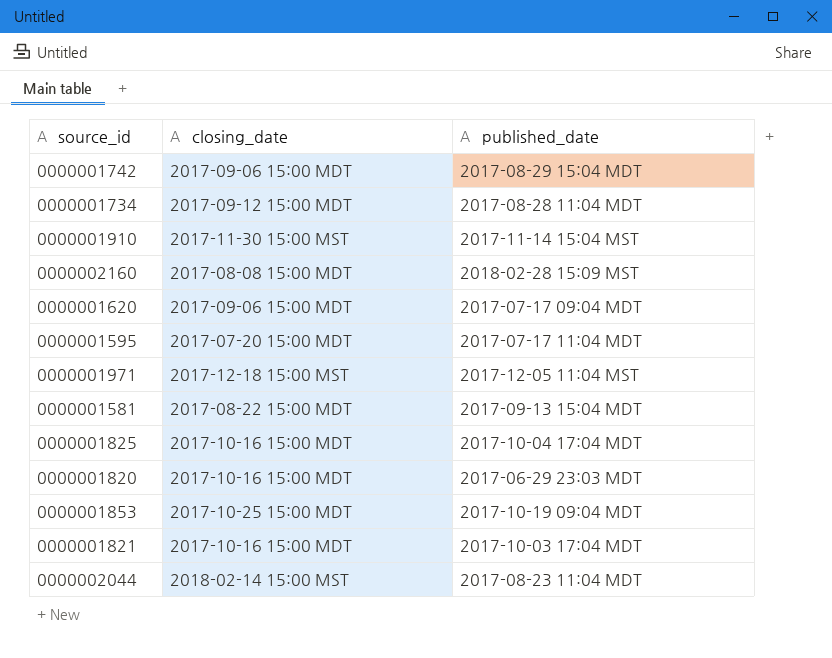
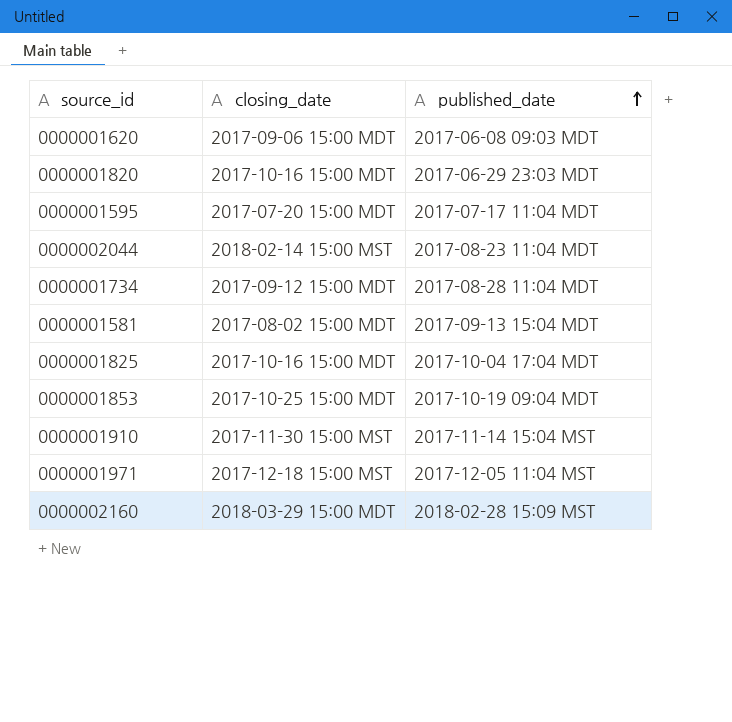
row order: none -> published_date ascending
row 0000001742: 2017-09-06 15:00 MDT | 2017-08-29 15:04 MDT -> none
row 0000001821: 2017-10-16 15:00 MDT | 2017-10-03 17:04 MDT -> none
0000001620 | published_date: 2017-07-17 09:04 MDT -> 2017-06-08 09:03 MDT
0000001581 | closing_date: 2017-08-22 15:00 MDT -> 2017-08-02 15:00 MDT
0000002160 | closing_date: 2017-08-08 15:00 MDT -> 2018-03-29 15:00 MDT

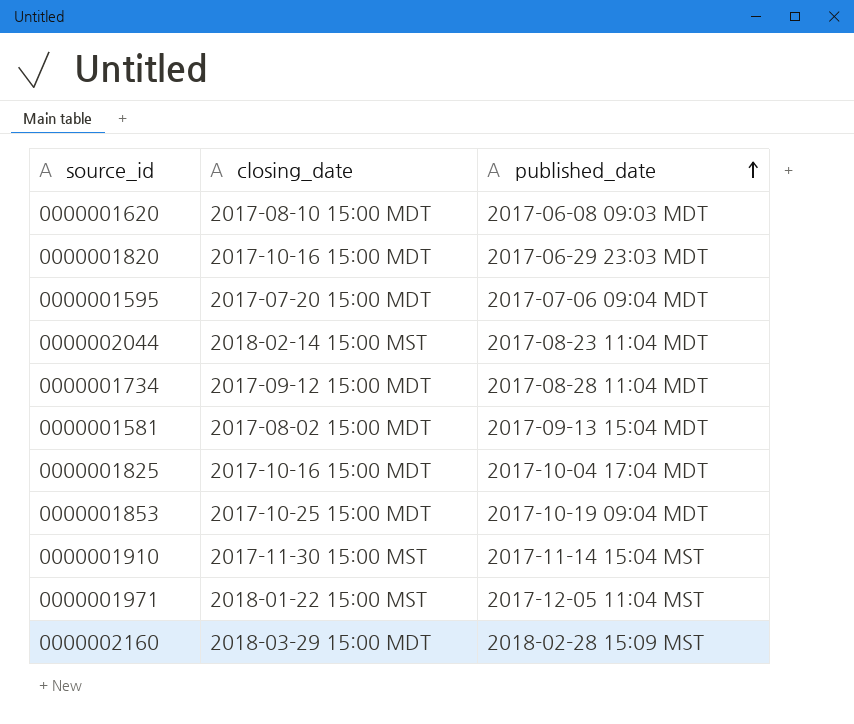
0000001620 | closing_date: 2017-09-06 15:00 MDT -> 2017-08-10 15:00 MDT
0000001595 | published_date: 2017-07-17 11:04 MDT -> 2017-07-06 09:04 MDT
0000001971 | closing_date: 2017-12-18 15:00 MST -> 2018-01-22 15:00 MST

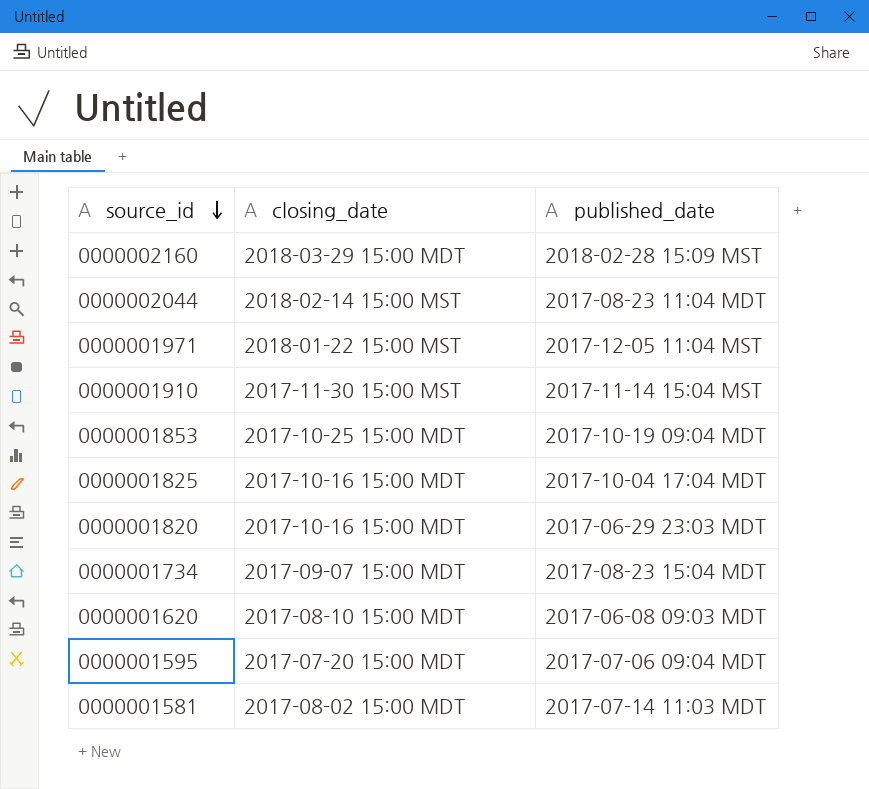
row order: published_date ascending -> source_id descending
0000001734 | closing_date: 2017-09-12 15:00 MDT -> 2017-09-07 15:00 MDT
0000001734 | published_date: 2017-08-28 11:04 MDT -> 2017-08-23 15:04 MDT
0000001581 | published_date: 2017-09-13 15:04 MDT -> 2017-07-14 11:03 MDT

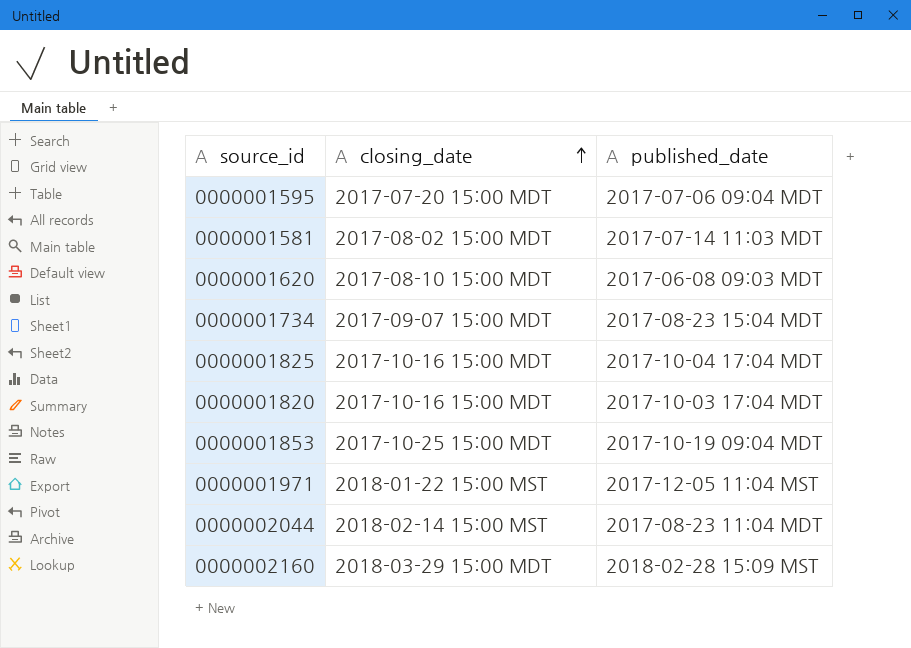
row order: source_id descending -> closing_date ascending
row 0000001910: 2017-11-30 15:00 MST | 2017-11-14 15:04 MST -> none
0000001820 | published_date: 2017-06-29 23:03 MDT -> 2017-10-03 17:04 MDT

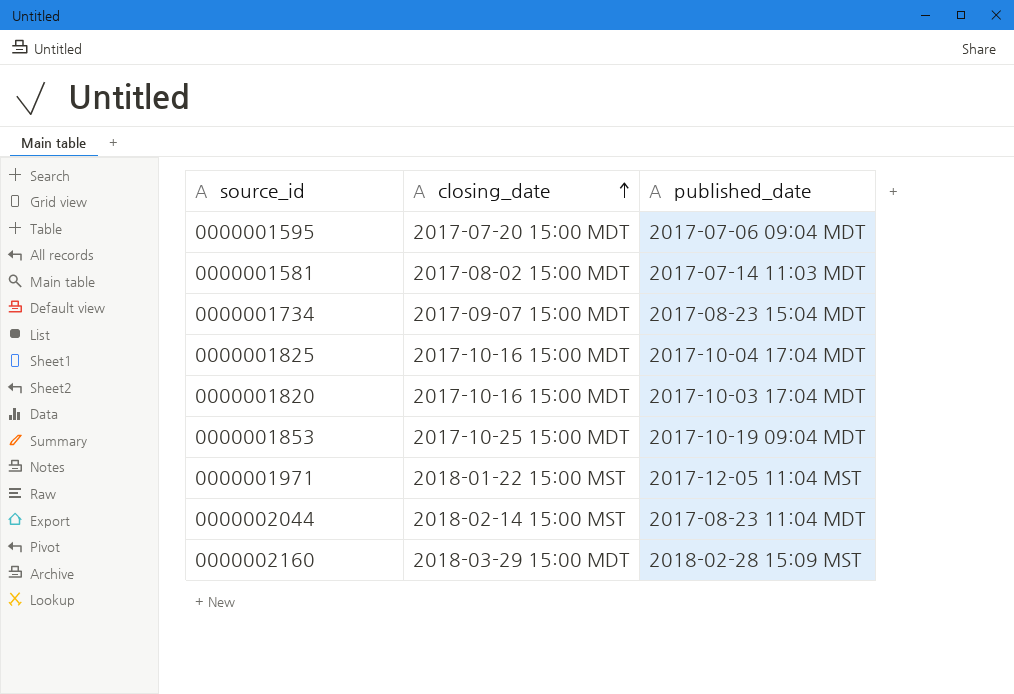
row 0000001620: 2017-08-10 15:00 MDT | 2017-06-08 09:03 MDT -> none

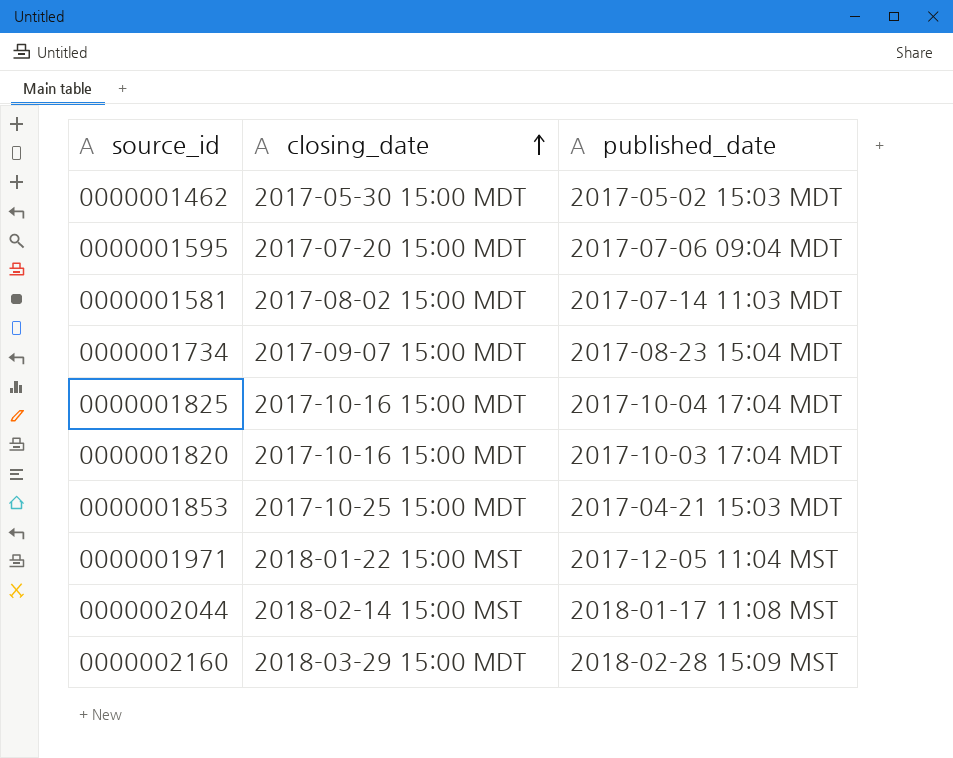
row 0000001462: none -> 2017-05-30 15:00 MDT | 2017-05-02 15:03 MDT
0000001853 | published_date: 2017-10-19 09:04 MDT -> 2017-04-21 15:03 MDT
0000002044 | published_date: 2017-08-23 11:04 MDT -> 2018-01-17 11:08 MST

